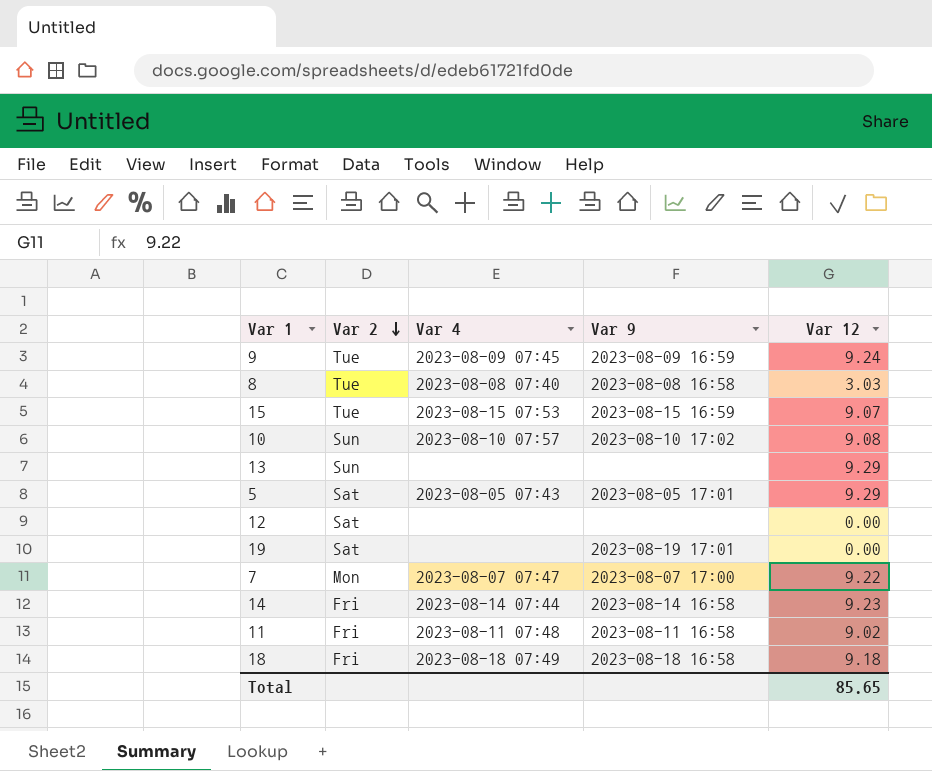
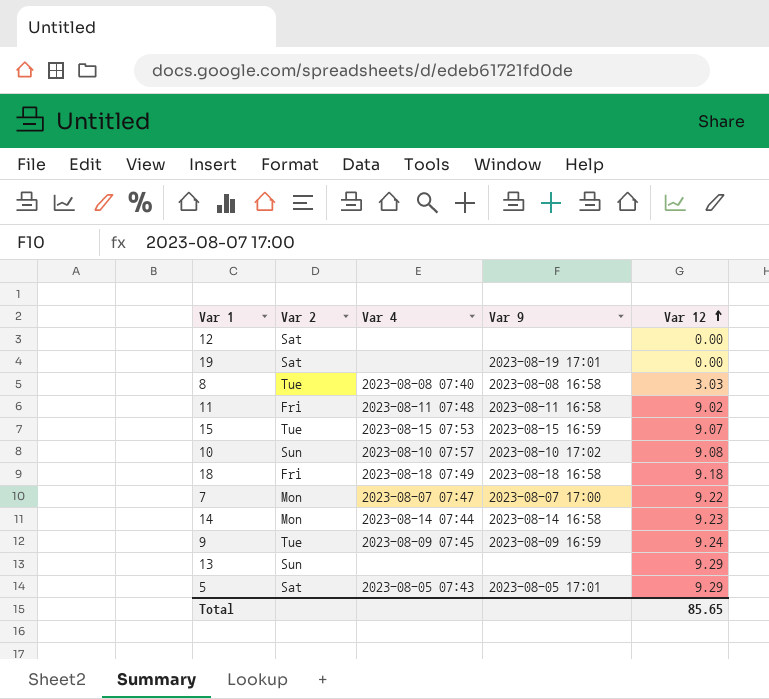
row order: Var 2 descending -> Var 12 ascending
14 | Var 2: Fri -> Mon

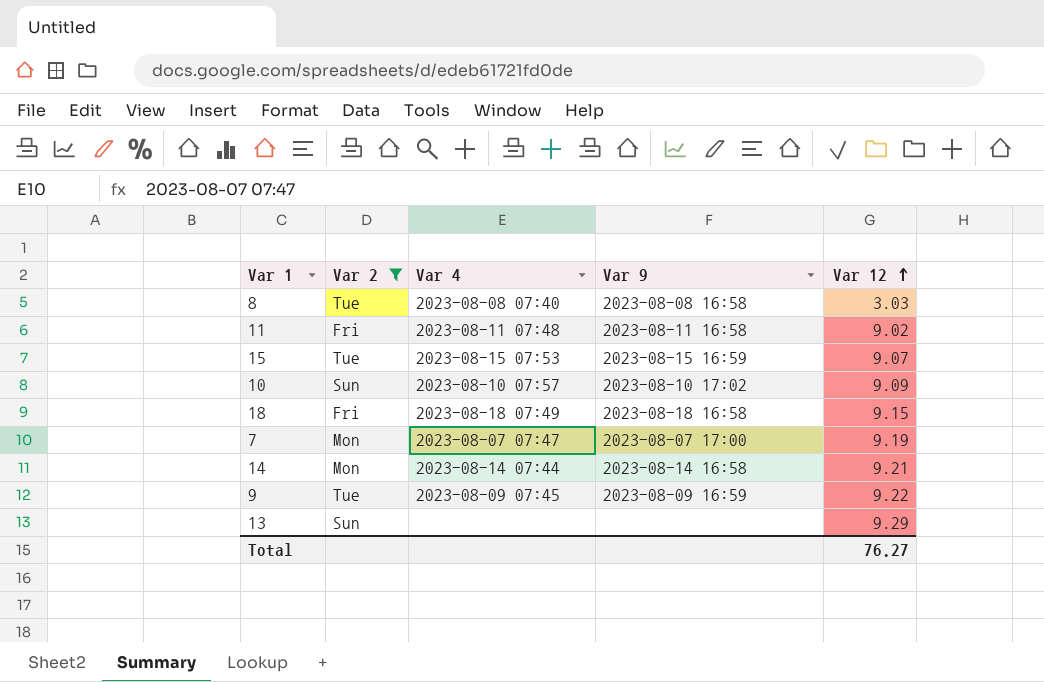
filter: none -> Var 2 != Sat
10 | Var 12: 9.08 -> 9.09
18 | Var 12: 9.18 -> 9.15
7 | Var 12: 9.22 -> 9.19
14 | Var 12: 9.23 -> 9.21
9 | Var 12: 9.24 -> 9.22
Total | Var 12: 85.65 -> 76.27

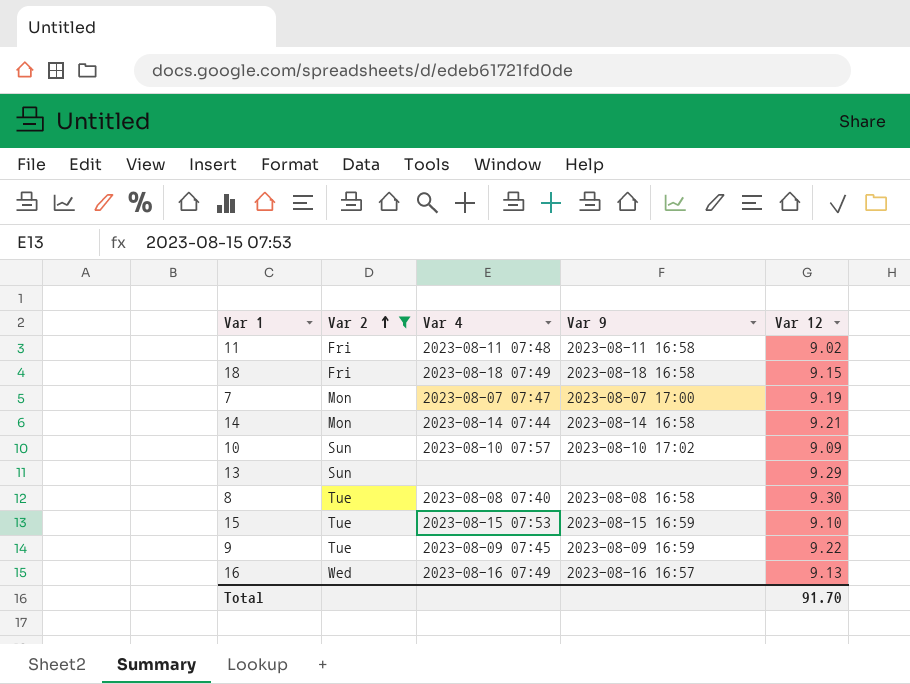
row order: Var 12 ascending -> Var 2 ascending
8 | Var 12: 3.03 -> 9.30
15 | Var 12: 9.07 -> 9.10
row 16: none -> Wed | 2023-08-16 07:49 | 2023-08-16 16:57 | 9.13
Total | Var 12: 76.27 -> 91.70

